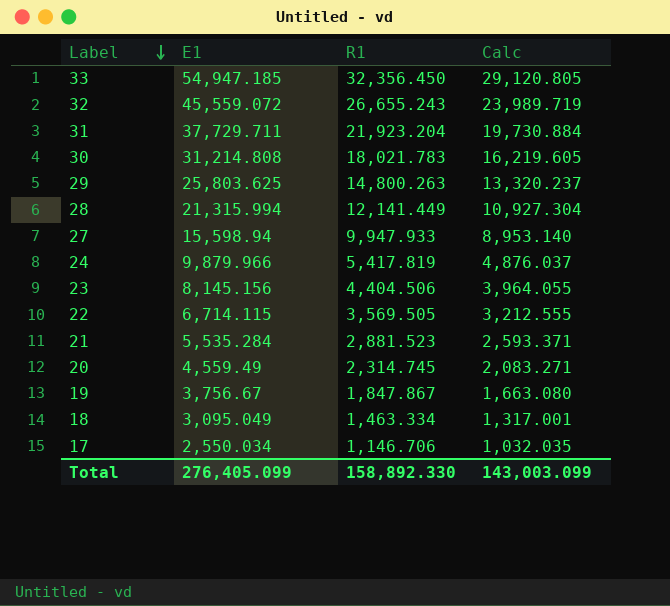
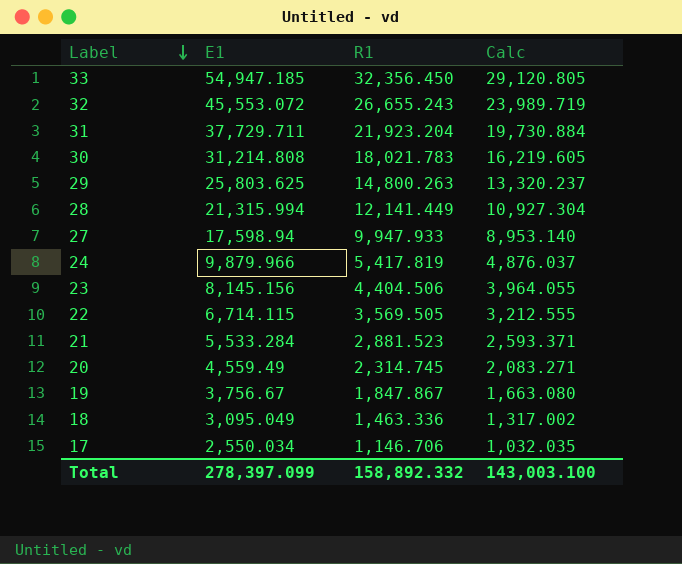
32 | E1: 45,559.072 -> 45,553.072
27 | E1: 15,598.94 -> 17,598.94
21 | E1: 5,535.284 -> 5,533.284
18 | R1: 1,463.334 -> 1,463.336
18 | Calc: 1,317.001 -> 1,317.002
Total | E1: 276,405.099 -> 278,397.099
Total | R1: 158,892.330 -> 158,892.332
Total | Calc: 143,003.099 -> 143,003.100

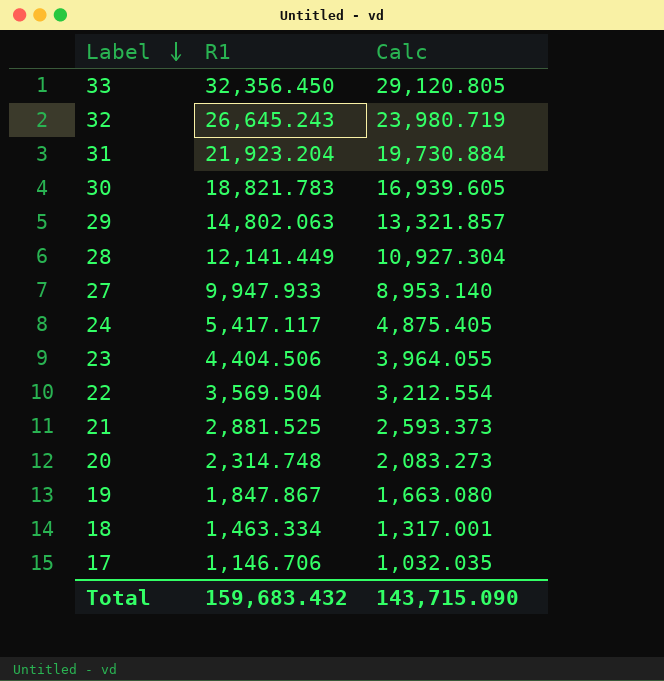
column E1 | position: 2 -> none
32 | R1: 26,655.243 -> 26,645.243
32 | Calc: 23,989.719 -> 23,980.719
30 | R1: 18,021.783 -> 18,821.783
30 | Calc: 16,219.605 -> 16,939.605
29 | R1: 14,800.263 -> 14,802.063
29 | Calc: 13,320.237 -> 13,321.857
24 | R1: 5,417.819 -> 5,417.117
24 | Calc: 4,876.037 -> 4,875.405
22 | R1: 3,569.505 -> 3,569.504
22 | Calc: 3,212.555 -> 3,212.554
21 | R1: 2,881.523 -> 2,881.525
21 | Calc: 2,593.371 -> 2,593.373
20 | R1: 2,314.745 -> 2,314.748
20 | Calc: 2,083.271 -> 2,083.273
18 | R1: 1,463.336 -> 1,463.334
18 | Calc: 1,317.002 -> 1,317.001
Total | R1: 158,892.332 -> 159,683.432
Total | Calc: 143,003.100 -> 143,715.090

